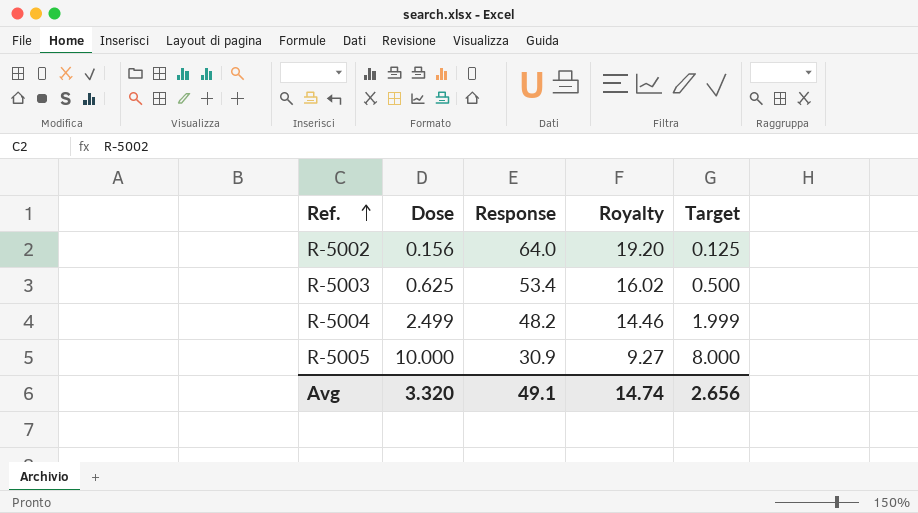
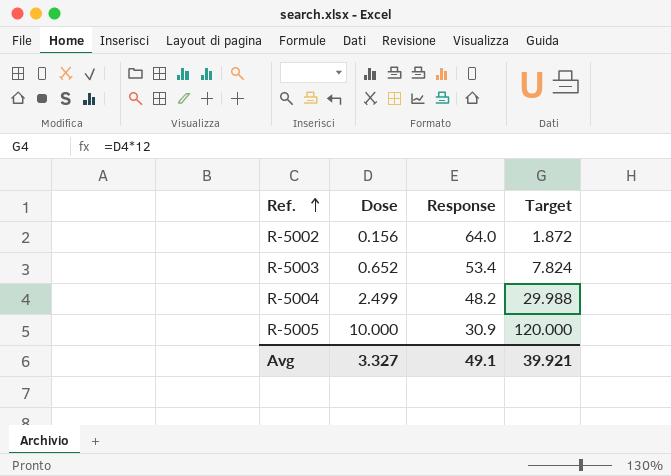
column Royalty | formula: [Response] * 0.3 -> none
column Target | formula: [Dose] * 0.8 -> [Dose] * 12
R-5003 | Dose: 0.625 -> 0.652
Avg | Dose: 3.320 -> 3.327
Avg | Target: 2.656 -> 39.921

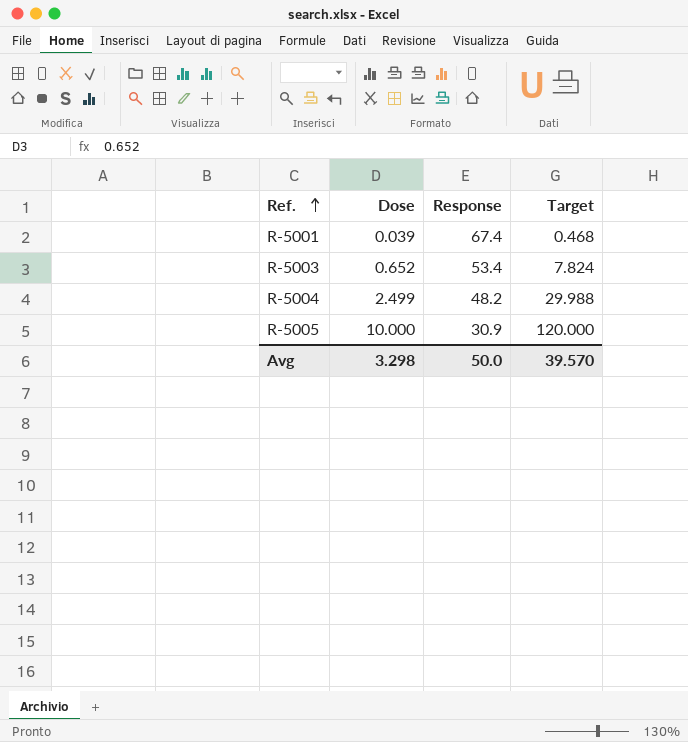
row R-5002: 0.156 | 64.0 | 1.872 -> none
row R-5001: none -> 0.039 | 67.4 | 0.468
Avg | Dose: 3.327 -> 3.298
Avg | Response: 49.1 -> 50.0
Avg | Target: 39.921 -> 39.570

